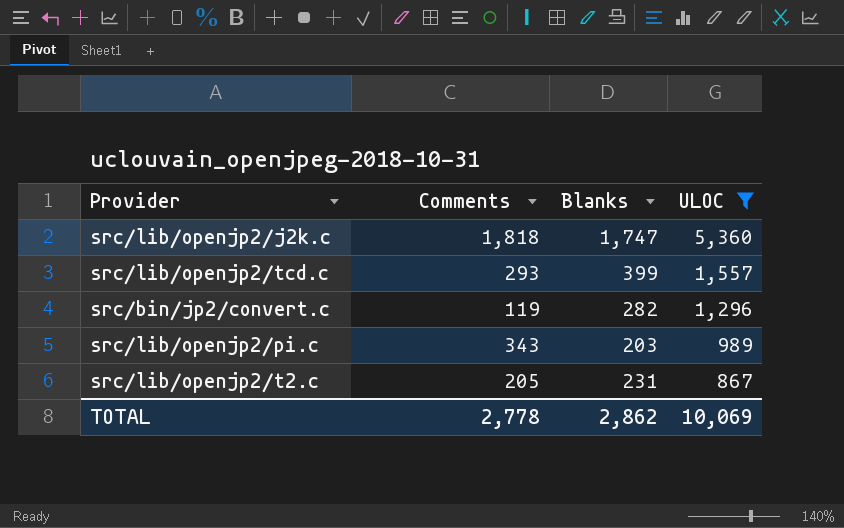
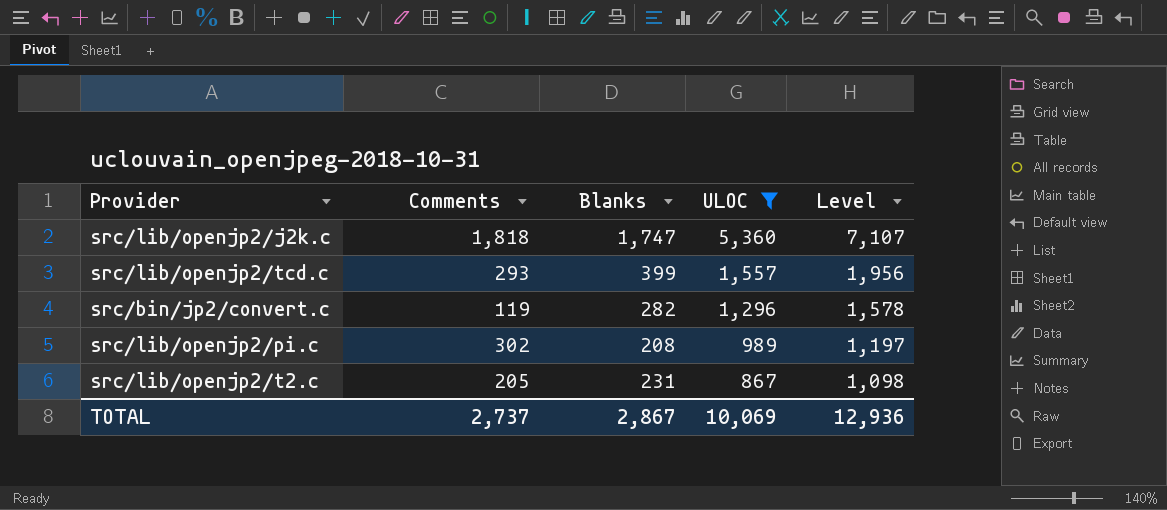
column Level | formula: none -> [Blanks] + [ULOC]
src/lib/openjp2/pi.c | Comments: 343 -> 302
src/lib/openjp2/pi.c | Blanks: 203 -> 208
TOTAL | Comments: 2,778 -> 2,737
TOTAL | Blanks: 2,862 -> 2,867

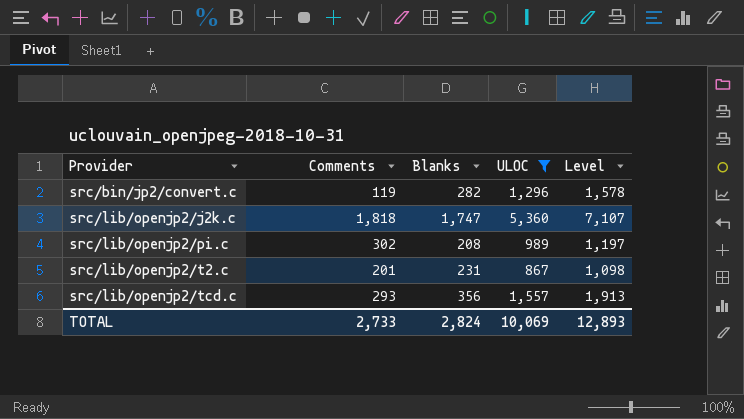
row order: ULOC descending -> Provider ascending
src/lib/openjp2/t2.c | Comments: 205 -> 201
src/lib/openjp2/tcd.c | Blanks: 399 -> 356
src/lib/openjp2/tcd.c | Level: 1,956 -> 1,913
TOTAL | Comments: 2,737 -> 2,733
TOTAL | Blanks: 2,867 -> 2,824
TOTAL | Level: 12,936 -> 12,893

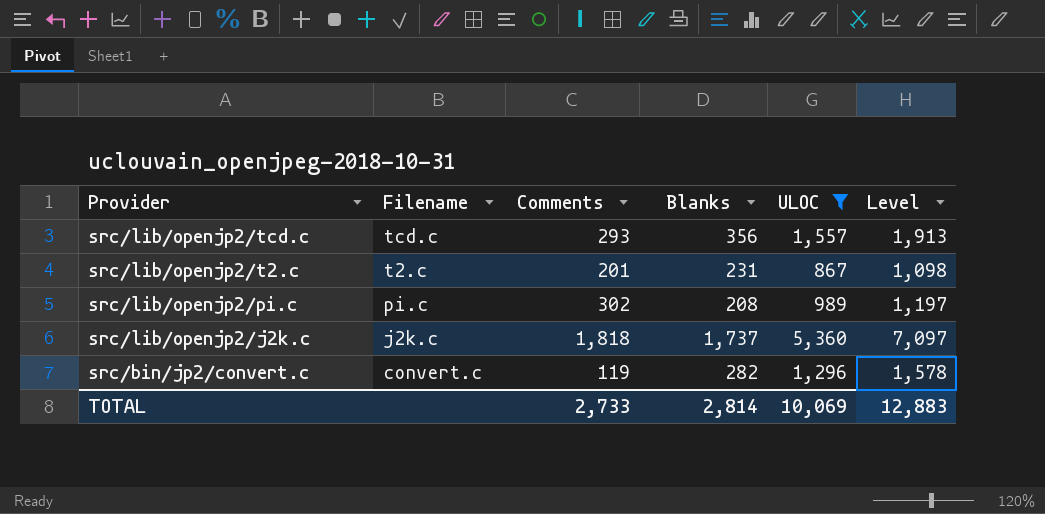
row order: Provider ascending -> Provider descending
column Filename | position: none -> 2
src/lib/openjp2/j2k.c | Blanks: 1,747 -> 1,737
src/lib/openjp2/j2k.c | Level: 7,107 -> 7,097
TOTAL | Blanks: 2,824 -> 2,814
TOTAL | Level: 12,893 -> 12,883

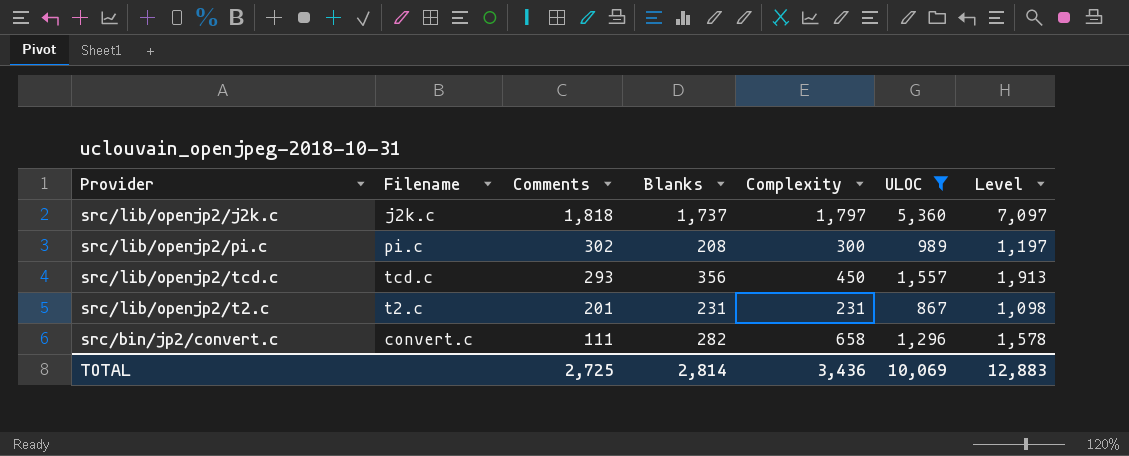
row order: Provider descending -> Comments descending
column Complexity | position: none -> 5
src/bin/jp2/convert.c | Comments: 119 -> 111
TOTAL | Comments: 2,733 -> 2,725

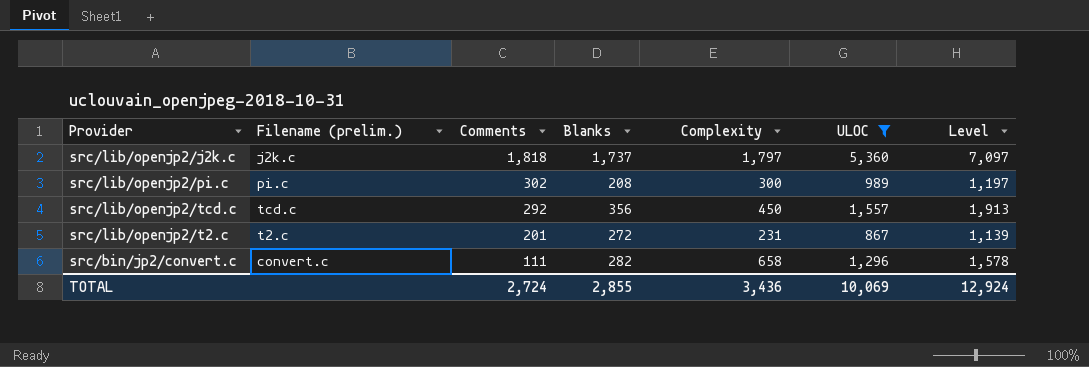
column name: Filename -> Filename (prelim.)
src/lib/openjp2/tcd.c | Comments: 293 -> 292
src/lib/openjp2/t2.c | Blanks: 231 -> 272
src/lib/openjp2/t2.c | Level: 1,098 -> 1,139
TOTAL | Comments: 2,725 -> 2,724
TOTAL | Blanks: 2,814 -> 2,855
TOTAL | Level: 12,883 -> 12,924

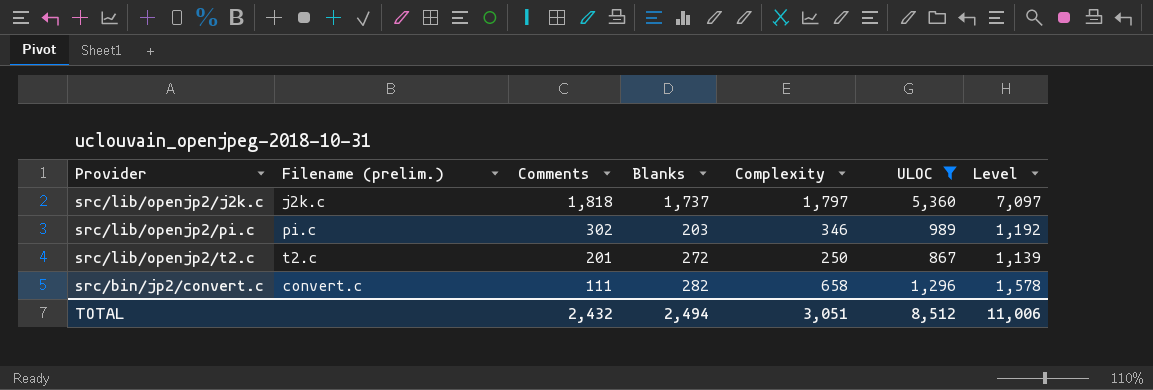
row src/lib/openjp2/tcd.c: tcd.c | 292 | 356 | 450 | 1,557 | 1,913 -> none
src/lib/openjp2/pi.c | Blanks: 208 -> 203
src/lib/openjp2/pi.c | Complexity: 300 -> 346
src/lib/openjp2/pi.c | Level: 1,197 -> 1,192
src/lib/openjp2/t2.c | Complexity: 231 -> 250
TOTAL | Comments: 2,724 -> 2,432
TOTAL | Blanks: 2,855 -> 2,494
TOTAL | Complexity: 3,436 -> 3,051
TOTAL | ULOC: 10,069 -> 8,512
TOTAL | Level: 12,924 -> 11,006

